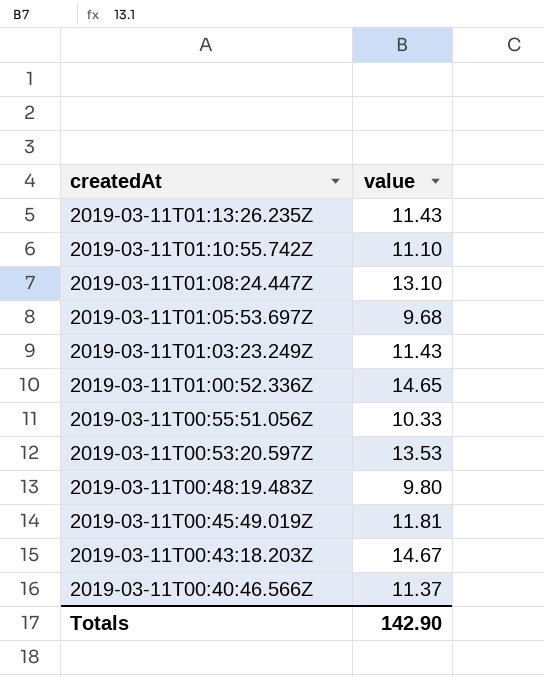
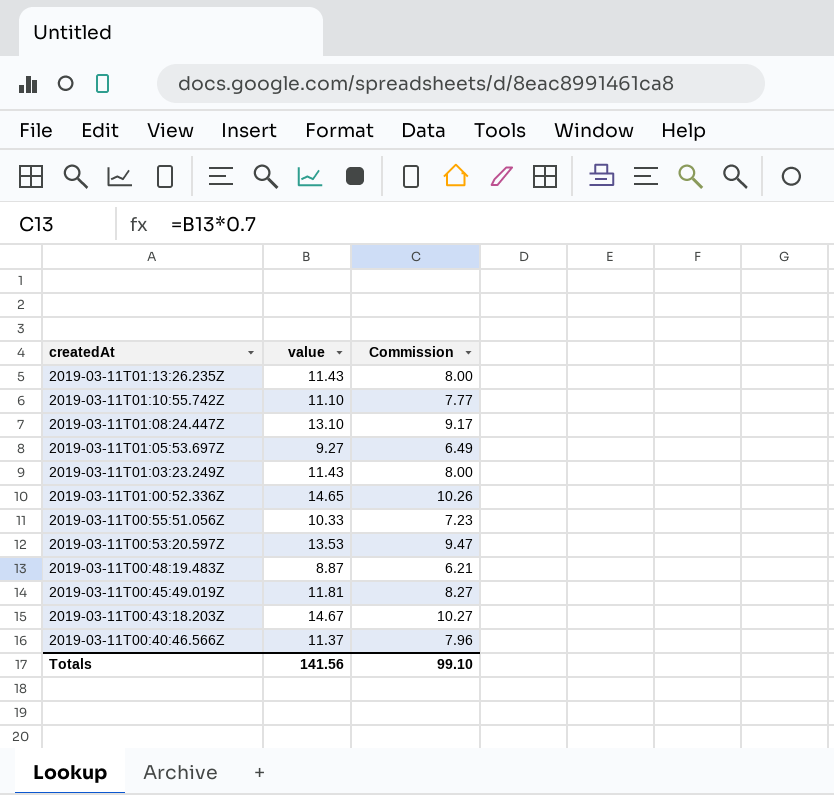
column Commission | formula: none -> [value] * 0.7
2019-03-11T01:05:53.697Z | value: 9.68 -> 9.27
2019-03-11T00:48:19.483Z | value: 9.80 -> 8.87
Totals | value: 142.90 -> 141.56

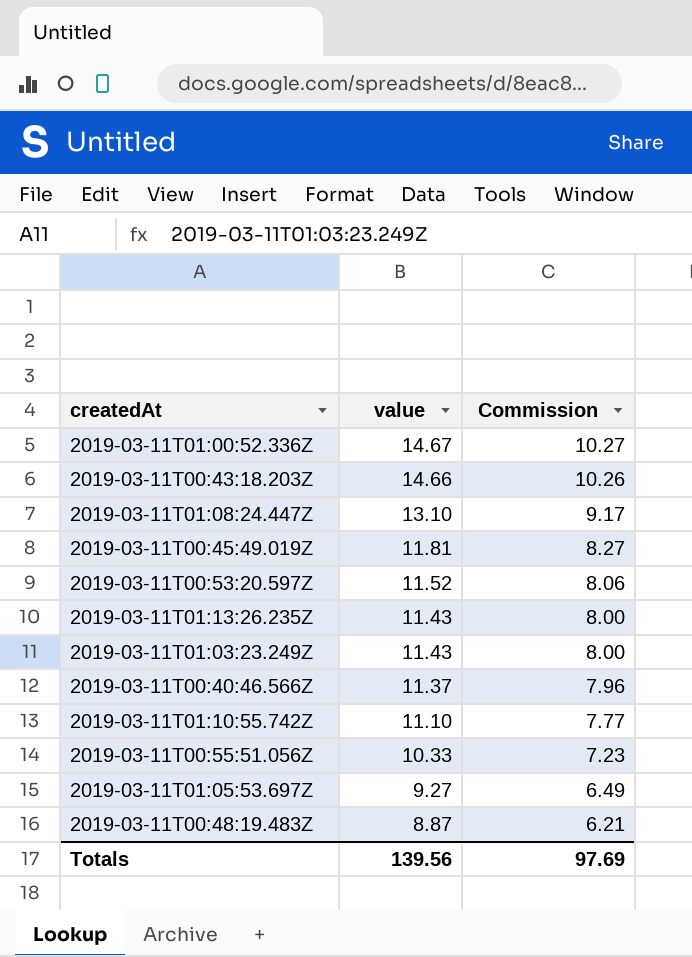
row order: createdAt descending -> value descending
2019-03-11T01:00:52.336Z | value: 14.65 -> 14.67
2019-03-11T01:00:52.336Z | Commission: 10.26 -> 10.27
2019-03-11T00:43:18.203Z | value: 14.67 -> 14.66
2019-03-11T00:43:18.203Z | Commission: 10.27 -> 10.26
2019-03-11T00:53:20.597Z | value: 13.53 -> 11.52
2019-03-11T00:53:20.597Z | Commission: 9.47 -> 8.06
Totals | value: 141.56 -> 139.56
Totals | Commission: 99.10 -> 97.69

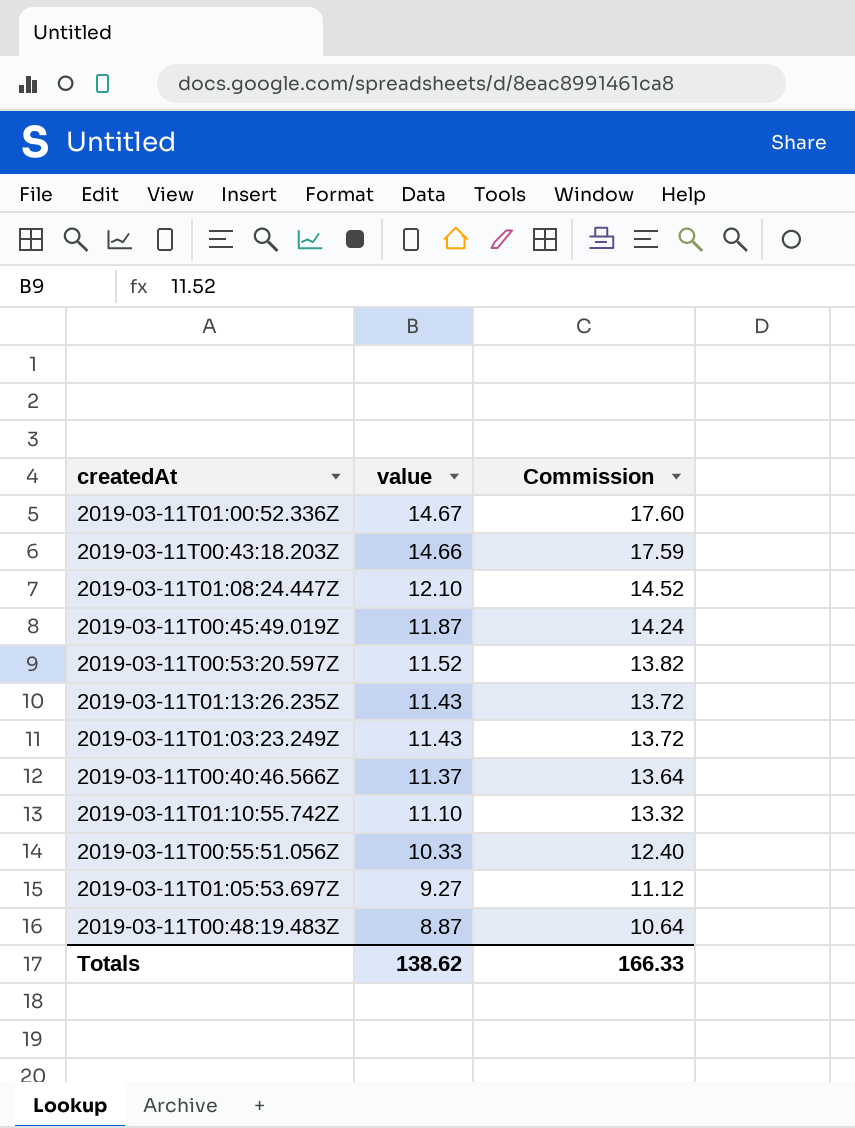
column Commission | formula: [value] * 0.7 -> [value] * 1.2
2019-03-11T01:08:24.447Z | value: 13.10 -> 12.10
2019-03-11T00:45:49.019Z | value: 11.81 -> 11.87
Totals | value: 139.56 -> 138.62
Totals | Commission: 97.69 -> 166.33

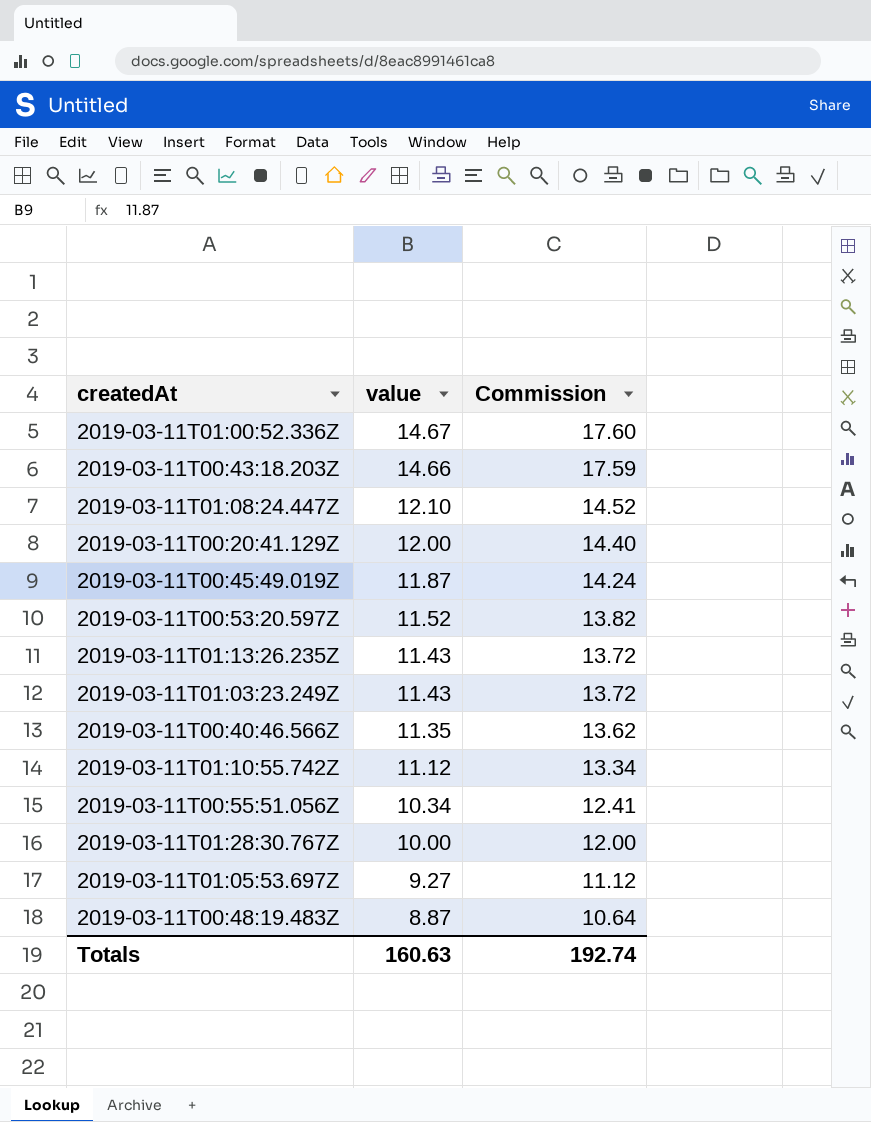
row 2019-03-11T00:20:41.129Z: none -> 12.00 | 14.40
2019-03-11T00:40:46.566Z | value: 11.37 -> 11.35
2019-03-11T00:40:46.566Z | Commission: 13.64 -> 13.62
2019-03-11T01:10:55.742Z | value: 11.10 -> 11.12
2019-03-11T01:10:55.742Z | Commission: 13.32 -> 13.34
2019-03-11T00:55:51.056Z | value: 10.33 -> 10.34
2019-03-11T00:55:51.056Z | Commission: 12.40 -> 12.41
row 2019-03-11T01:28:30.767Z: none -> 10.00 | 12.00
Totals | value: 138.62 -> 160.63
Totals | Commission: 166.33 -> 192.74

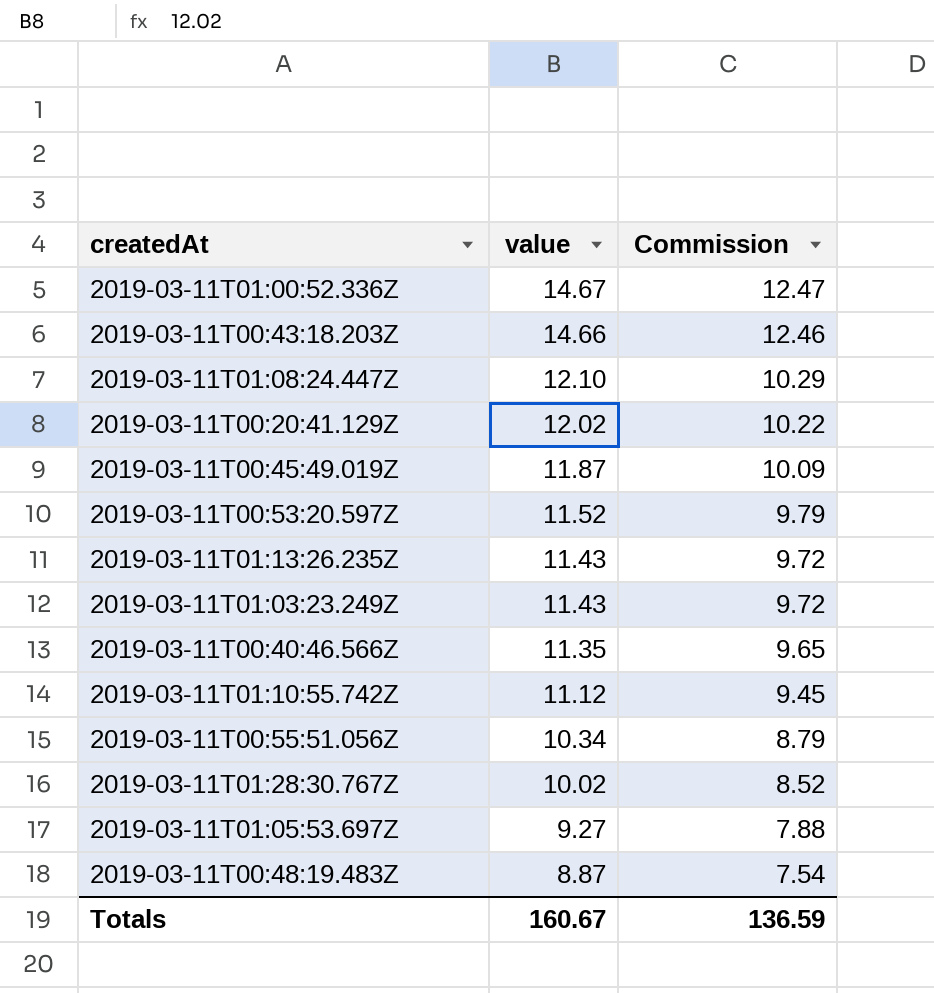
column Commission | formula: [value] * 1.2 -> [value] * 0.85
2019-03-11T00:20:41.129Z | value: 12.00 -> 12.02
2019-03-11T01:28:30.767Z | value: 10.00 -> 10.02
Totals | value: 160.63 -> 160.67
Totals | Commission: 192.74 -> 136.59

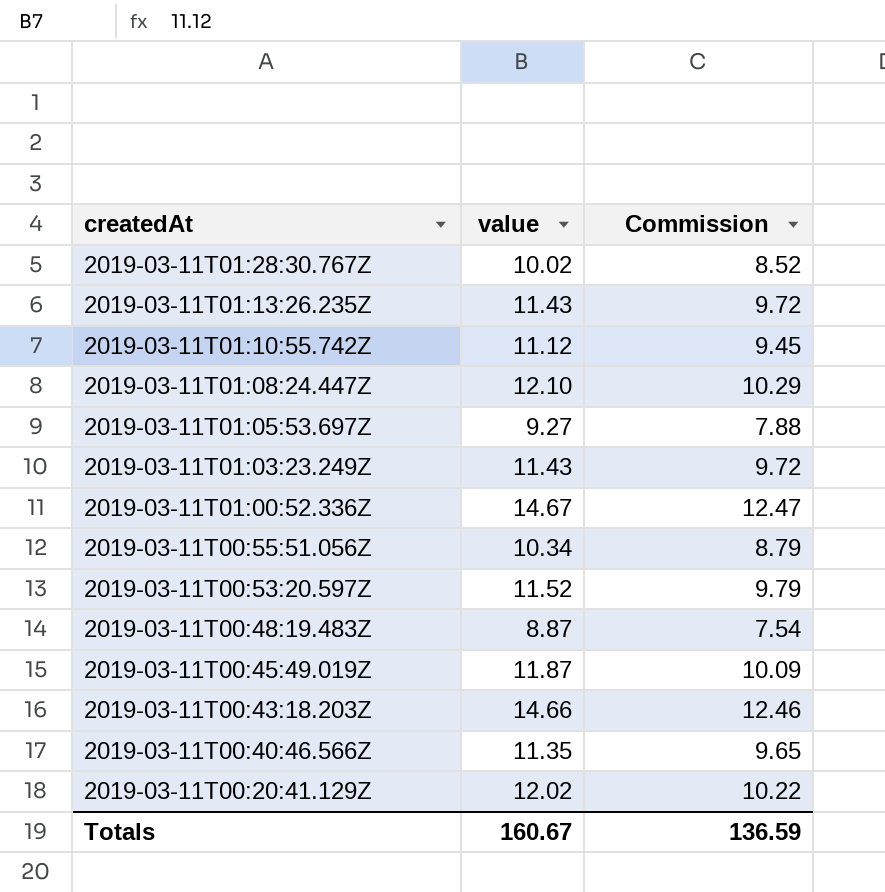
row order: value descending -> createdAt descending

